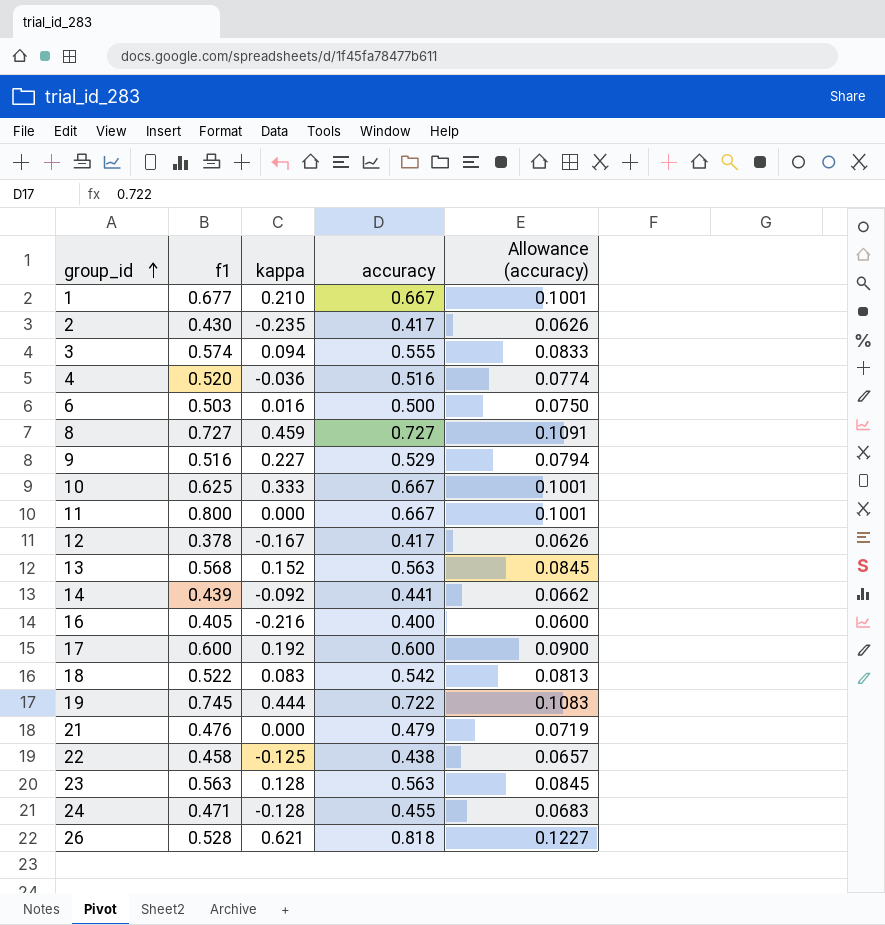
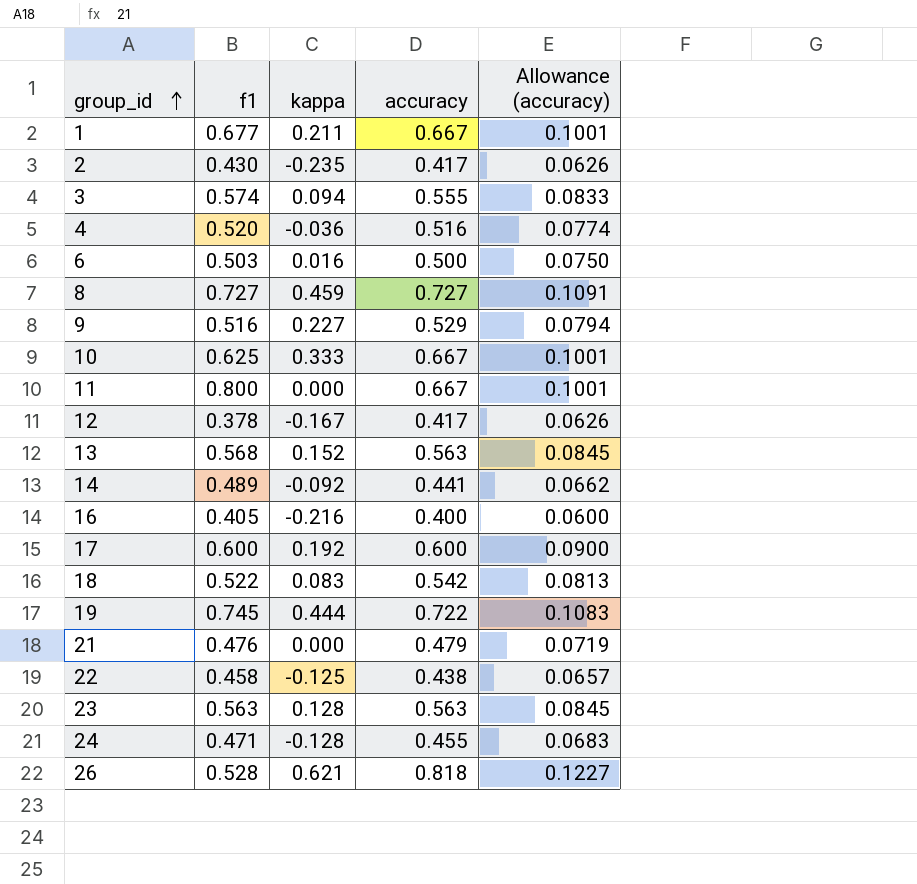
1 | kappa: 0.210 -> 0.211
14 | f1: 0.439 -> 0.489

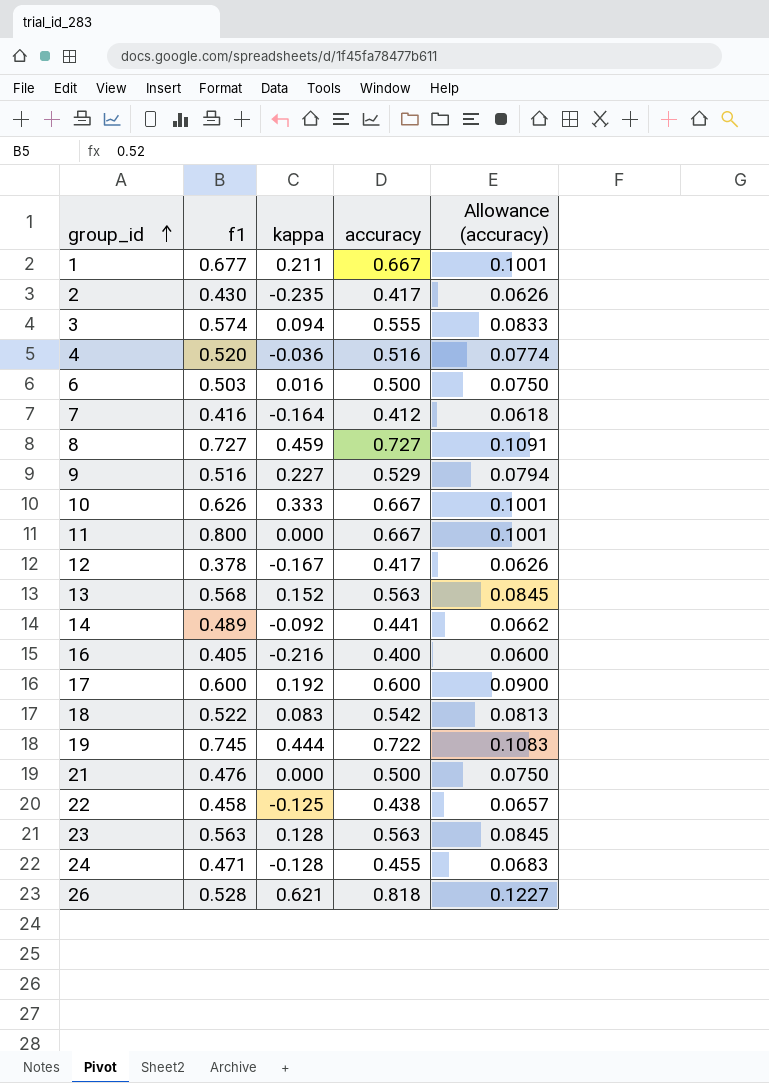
row 7: none -> 0.416 | -0.164 | 0.412 | 0.0618
10 | f1: 0.625 -> 0.626
21 | accuracy: 0.479 -> 0.500
21 | Allowance (accuracy): 0.0719 -> 0.0750

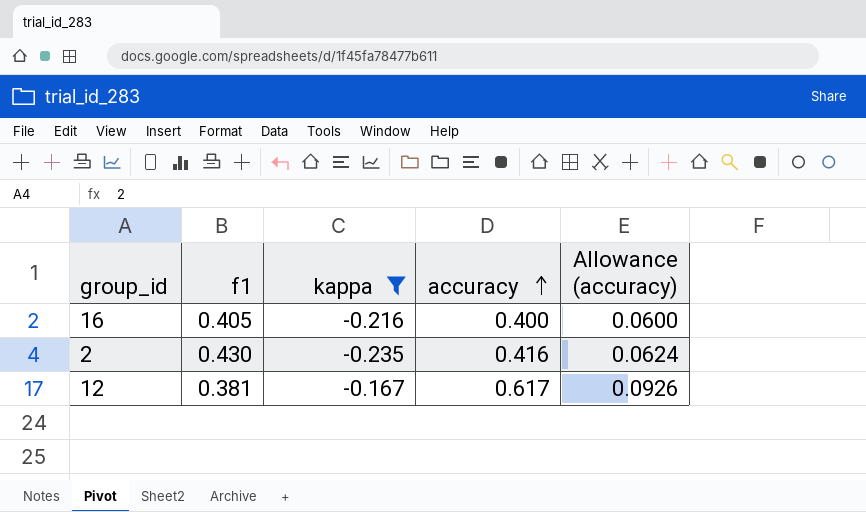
filter: none -> kappa <= -0.167
row order: group_id ascending -> accuracy ascending
2 | accuracy: 0.417 -> 0.416
2 | Allowance (accuracy): 0.0626 -> 0.0624
12 | f1: 0.378 -> 0.381
12 | accuracy: 0.417 -> 0.617
12 | Allowance (accuracy): 0.0626 -> 0.0926

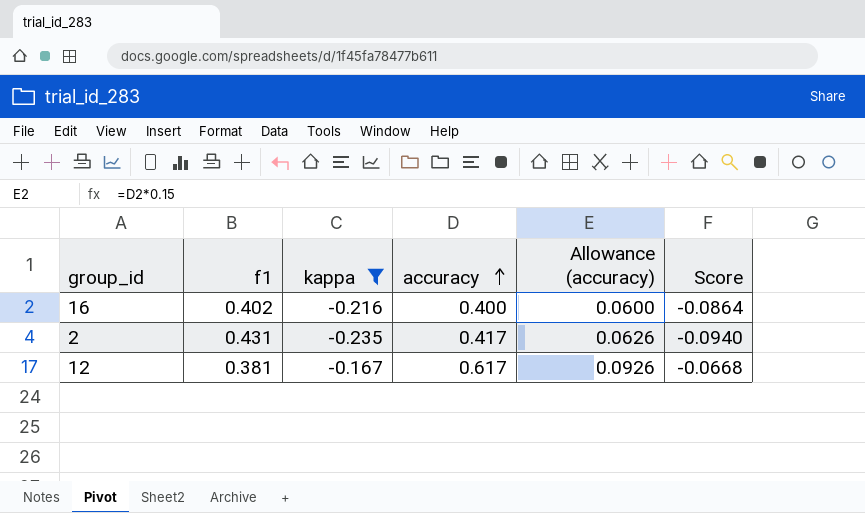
column Score | formula: none -> [kappa] * 0.4
16 | f1: 0.405 -> 0.402
2 | f1: 0.430 -> 0.431
2 | accuracy: 0.416 -> 0.417
2 | Allowance (accuracy): 0.0624 -> 0.0626

